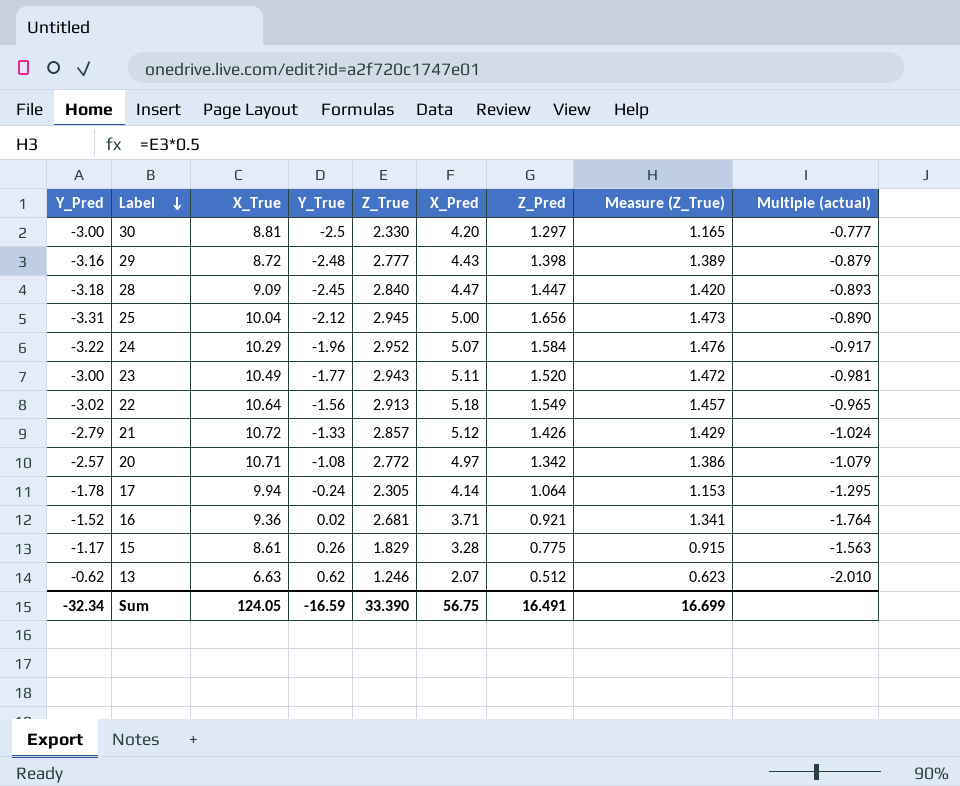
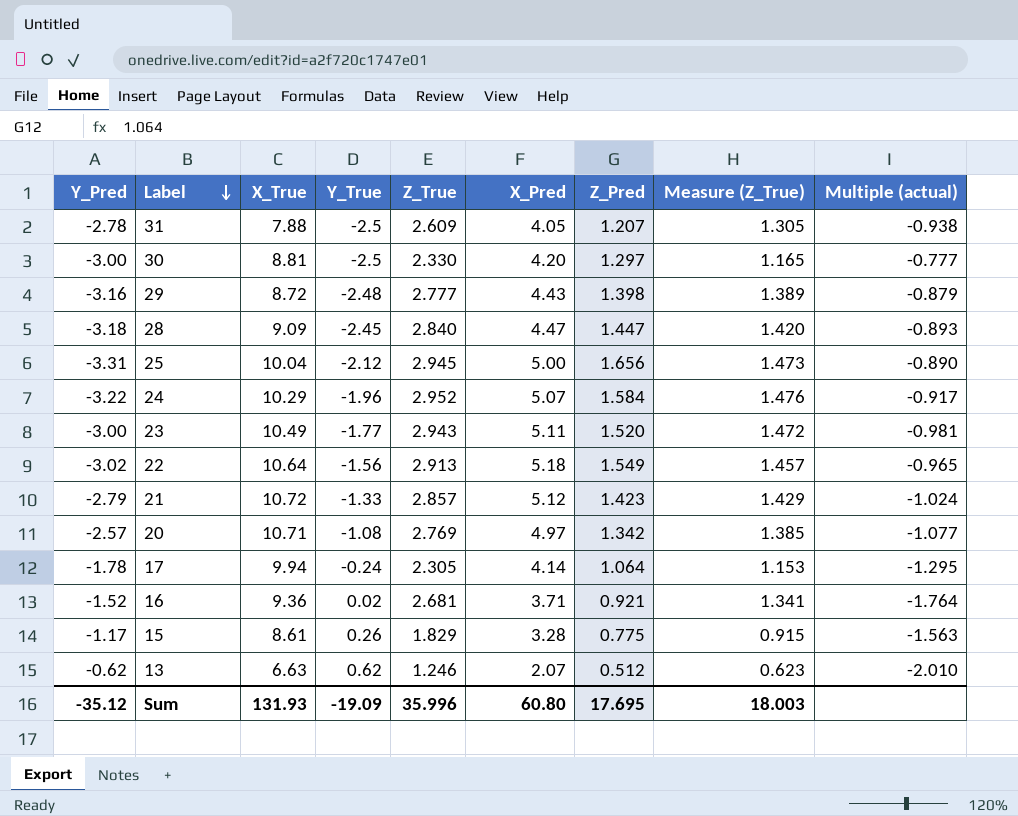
row 31: none -> -2.78 | 7.88 | -2.5 | 2.609 | 4.05 | 1.207 | 1.305 | -0.938
21 | Z_Pred: 1.426 -> 1.423
20 | Z_True: 2.772 -> 2.769
20 | Measure (Z_True): 1.386 -> 1.385
20 | Multiple (actual): -1.079 -> -1.077
Sum | Y_Pred: -32.34 -> -35.12
Sum | X_True: 124.05 -> 131.93
Sum | Y_True: -16.59 -> -19.09
Sum | Z_True: 33.390 -> 35.996
Sum | X_Pred: 56.75 -> 60.80
Sum | Z_Pred: 16.491 -> 17.695
Sum | Measure (Z_True): 16.699 -> 18.003

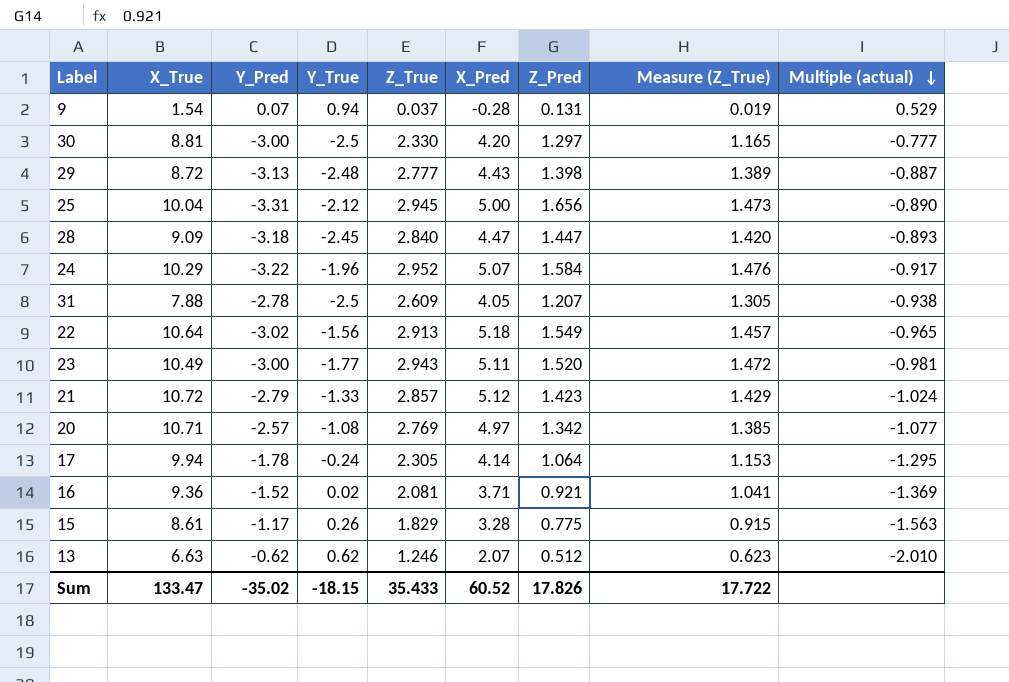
row order: Label descending -> Multiple (actual) descending
column Y_Pred | position: 1 -> 3
row 9: none -> 1.54 | 0.07 | 0.94 | 0.037 | -0.28 | 0.131 | 0.019 | 0.529
29 | Y_Pred: -3.16 -> -3.13
29 | Multiple (actual): -0.879 -> -0.887
16 | Z_True: 2.681 -> 2.081
16 | Measure (Z_True): 1.341 -> 1.041
16 | Multiple (actual): -1.764 -> -1.369
Sum | X_True: 131.93 -> 133.47
Sum | Y_Pred: -35.12 -> -35.02
Sum | Y_True: -19.09 -> -18.15
Sum | Z_True: 35.996 -> 35.433
Sum | X_Pred: 60.80 -> 60.52
Sum | Z_Pred: 17.695 -> 17.826
Sum | Measure (Z_True): 18.003 -> 17.722

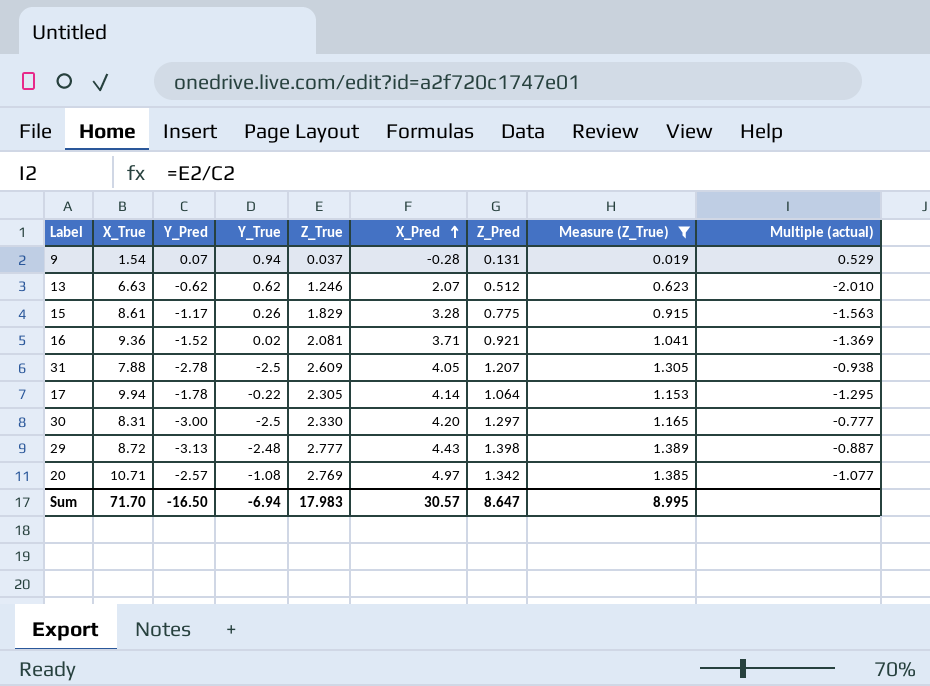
filter: none -> Measure (Z_True) <= 1.389
row order: Multiple (actual) descending -> X_Pred ascending
17 | Y_True: -0.24 -> -0.22
30 | X_True: 8.81 -> 8.31
Sum | X_True: 133.47 -> 71.70
Sum | Y_Pred: -35.02 -> -16.50
Sum | Y_True: -18.15 -> -6.94
Sum | Z_True: 35.433 -> 17.983
Sum | X_Pred: 60.52 -> 30.57
Sum | Z_Pred: 17.826 -> 8.647
Sum | Measure (Z_True): 17.722 -> 8.995

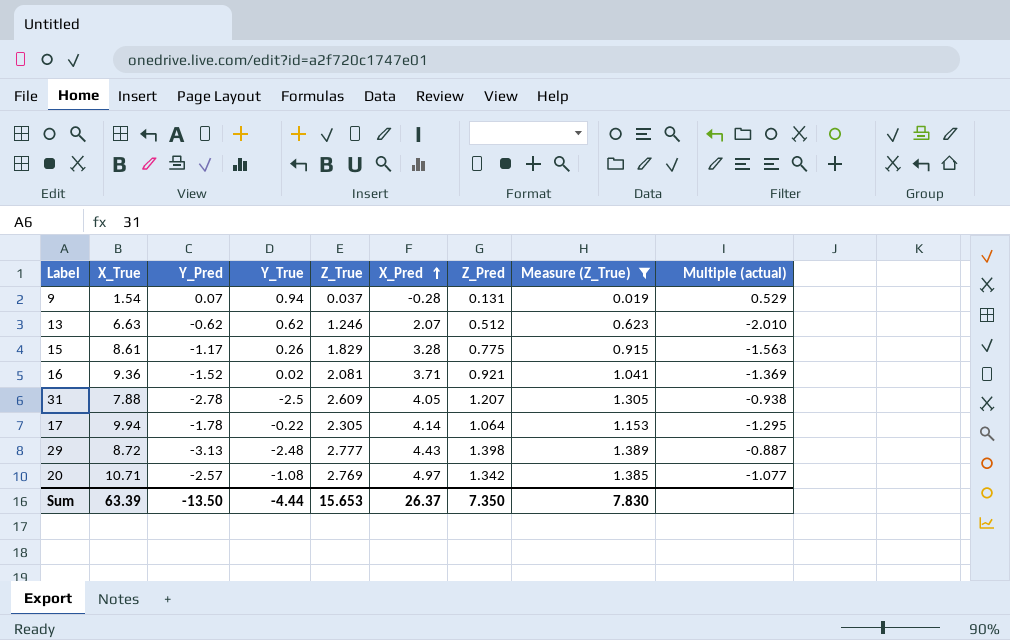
row 30: 8.31 | -3.00 | -2.5 | 2.330 | 4.20 | 1.297 | 1.165 | -0.777 -> none
Sum | X_True: 71.70 -> 63.39
Sum | Y_Pred: -16.50 -> -13.50
Sum | Y_True: -6.94 -> -4.44
Sum | Z_True: 17.983 -> 15.653
Sum | X_Pred: 30.57 -> 26.37
Sum | Z_Pred: 8.647 -> 7.350
Sum | Measure (Z_True): 8.995 -> 7.830

